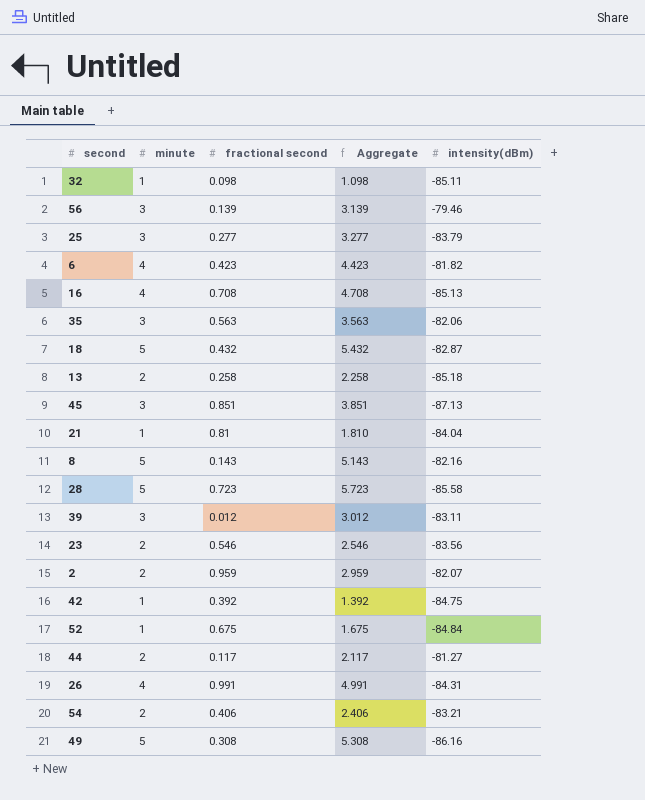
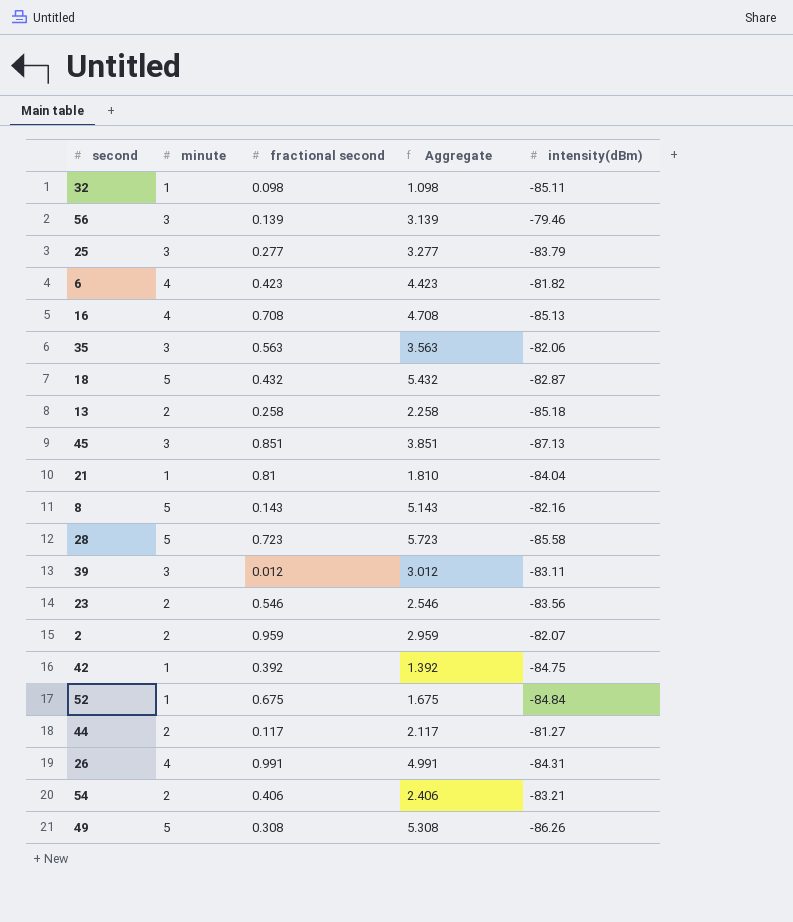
49 | intensity(dBm): -86.16 -> -86.26

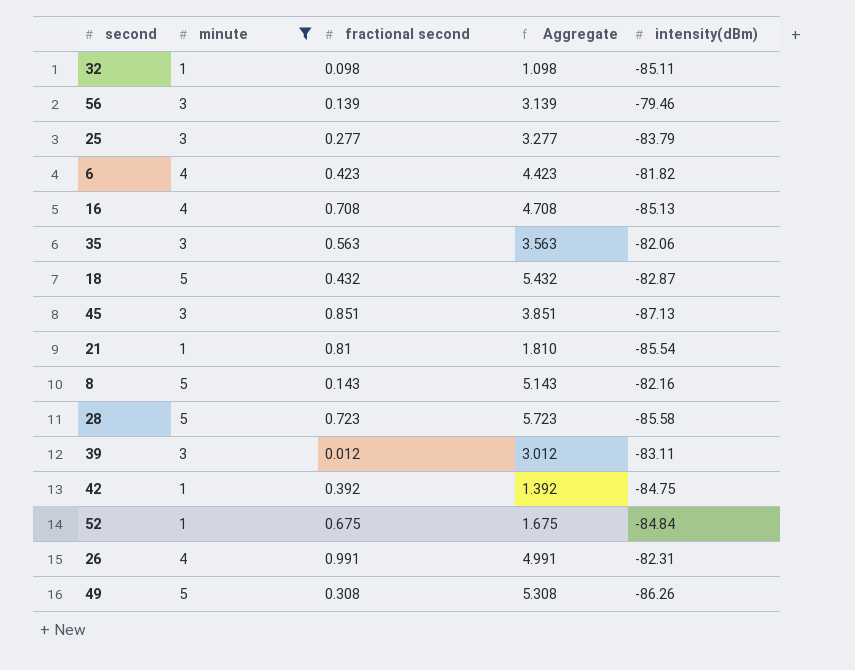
filter: none -> minute != 2
21 | intensity(dBm): -84.04 -> -85.54
26 | intensity(dBm): -84.31 -> -82.31

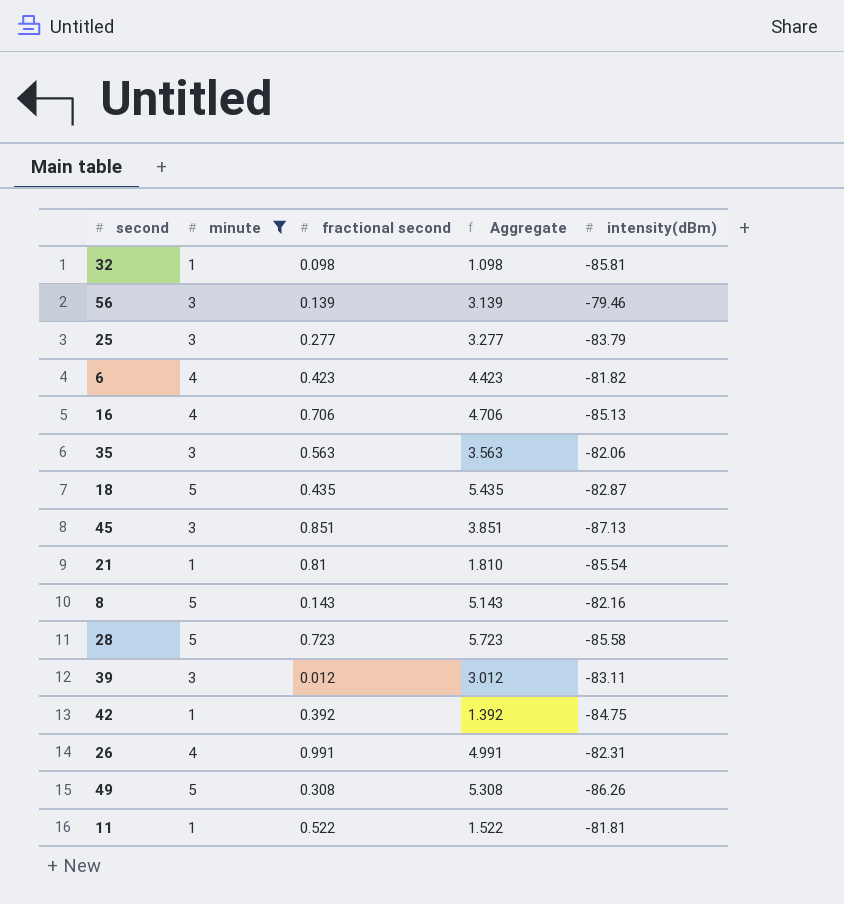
row 52: 1 | 0.675 | 1.675 | -84.84 -> none
32 | intensity(dBm): -85.11 -> -85.81
16 | fractional second: 0.708 -> 0.706
16 | Aggregate: 4.708 -> 4.706
18 | fractional second: 0.432 -> 0.435
18 | Aggregate: 5.432 -> 5.435
row 11: none -> 1 | 0.522 | 1.522 | -81.81

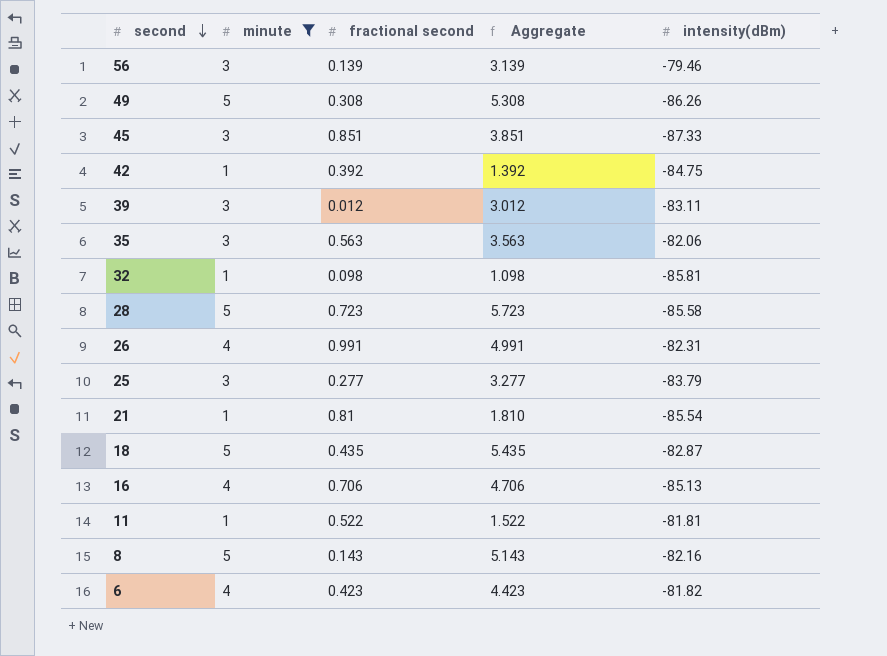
row order: none -> second descending
45 | intensity(dBm): -87.13 -> -87.33

